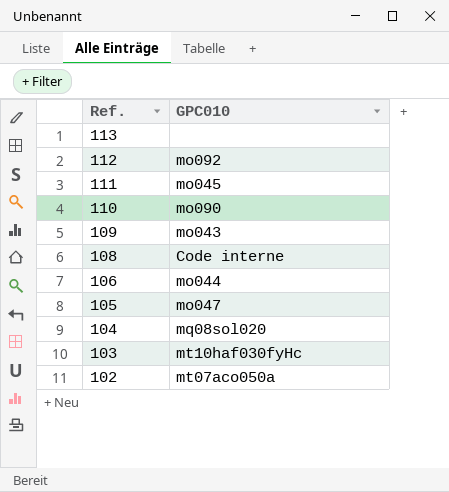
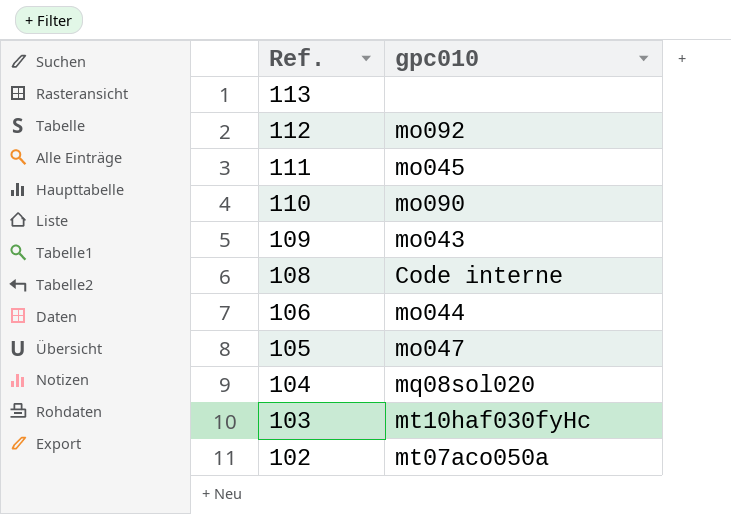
column name: GPC010 -> gpc010

